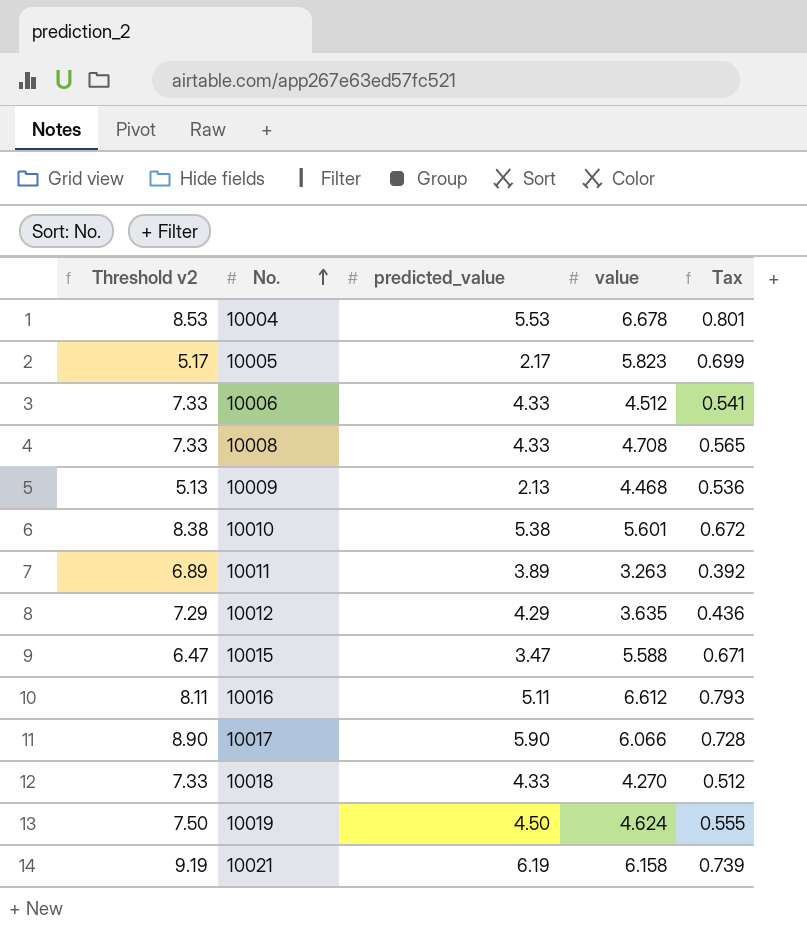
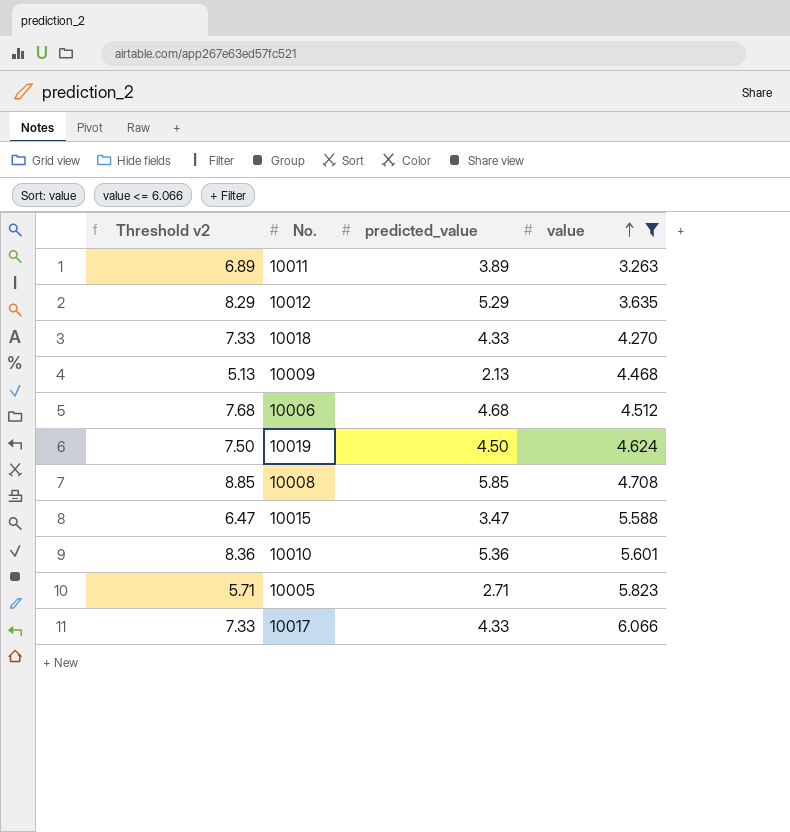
filter: none -> value <= 6.066
row order: No. ascending -> value ascending
column Tax | formula: [value] * 0.12 -> none
10012 | Threshold v2: 7.29 -> 8.29
10012 | predicted_value: 4.29 -> 5.29
10006 | Threshold v2: 7.33 -> 7.68
10006 | predicted_value: 4.33 -> 4.68
10008 | Threshold v2: 7.33 -> 8.85
10008 | predicted_value: 4.33 -> 5.85
10010 | Threshold v2: 8.38 -> 8.36
10010 | predicted_value: 5.38 -> 5.36
10005 | Threshold v2: 5.17 -> 5.71
10005 | predicted_value: 2.17 -> 2.71
10017 | Threshold v2: 8.90 -> 7.33
10017 | predicted_value: 5.90 -> 4.33

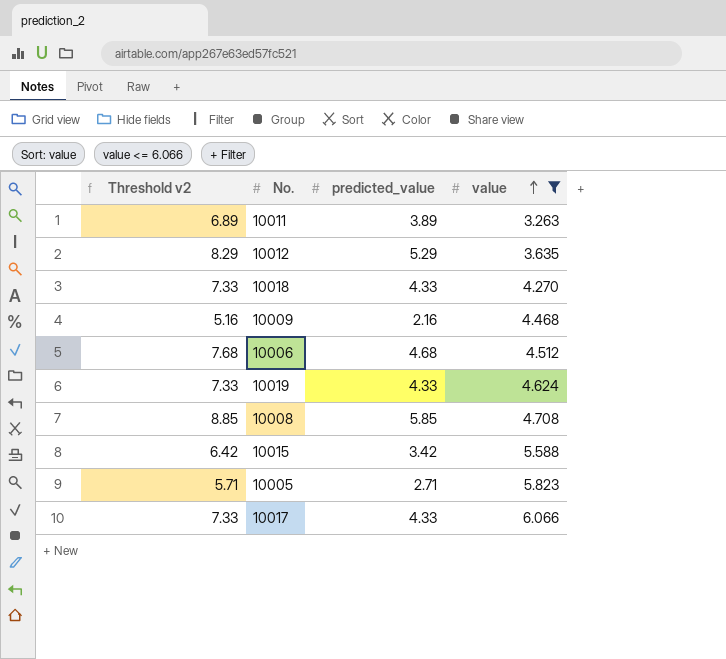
row 10010: 8.36 | 5.36 | 5.601 -> none
10009 | Threshold v2: 5.13 -> 5.16
10009 | predicted_value: 2.13 -> 2.16
10019 | Threshold v2: 7.50 -> 7.33
10019 | predicted_value: 4.50 -> 4.33
10015 | Threshold v2: 6.47 -> 6.42
10015 | predicted_value: 3.47 -> 3.42

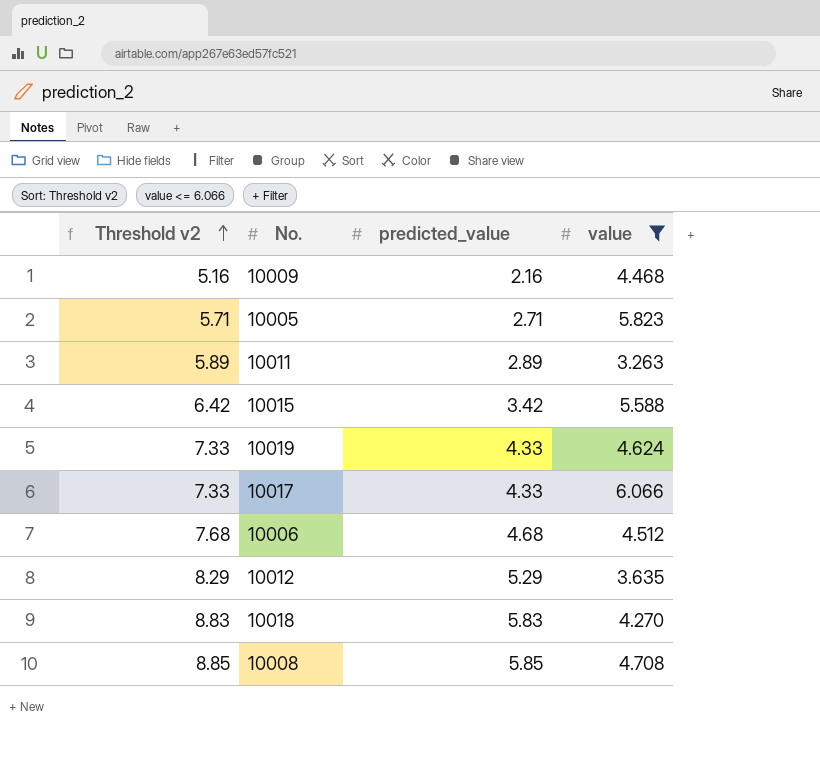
row order: value ascending -> Threshold v2 ascending
10011 | Threshold v2: 6.89 -> 5.89
10011 | predicted_value: 3.89 -> 2.89
10018 | Threshold v2: 7.33 -> 8.83
10018 | predicted_value: 4.33 -> 5.83

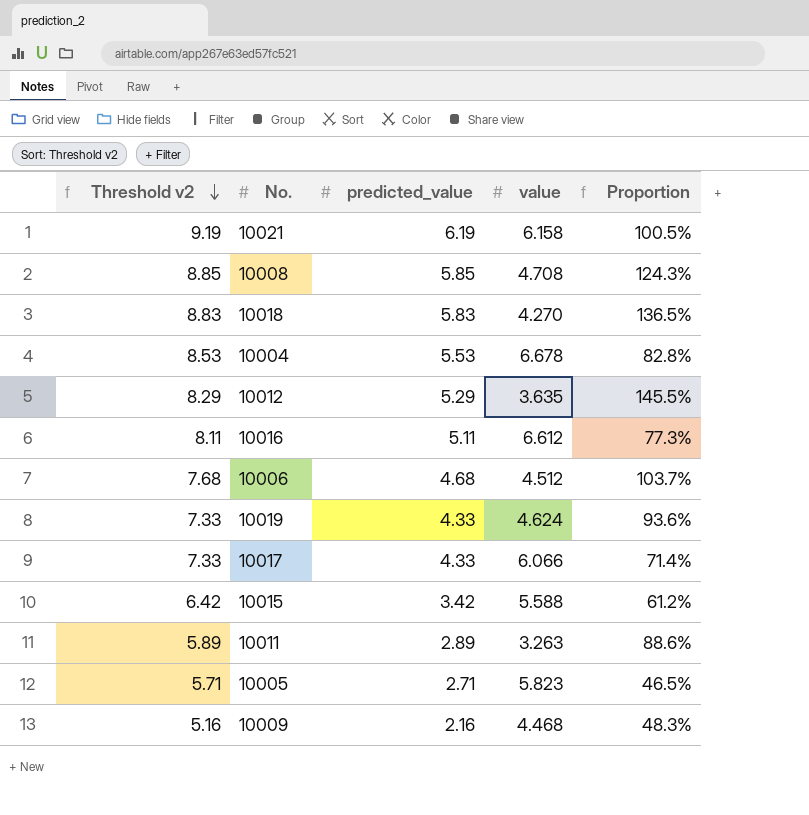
filter: value <= 6.066 -> none
row order: Threshold v2 ascending -> Threshold v2 descending
column Proportion | formula: none -> [predicted_value] / [value]

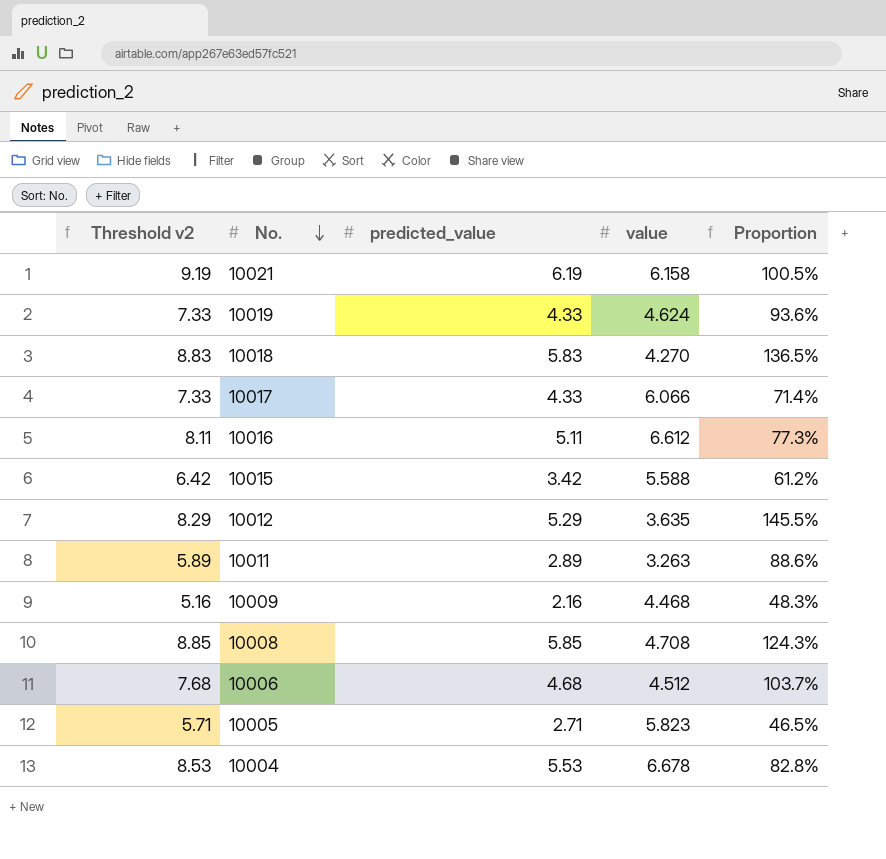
row order: Threshold v2 descending -> No. descending

